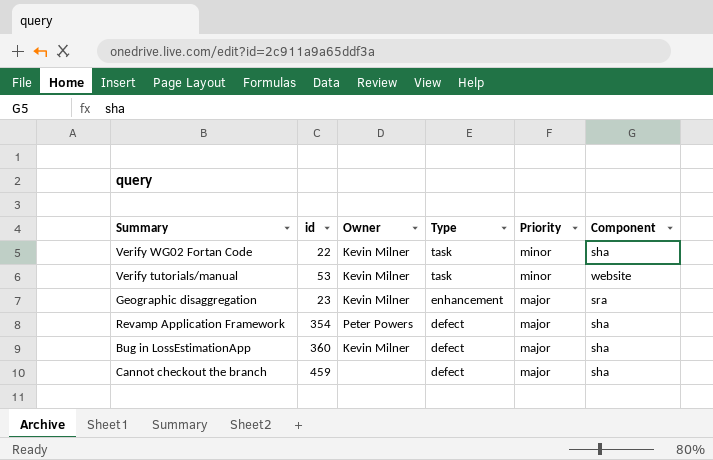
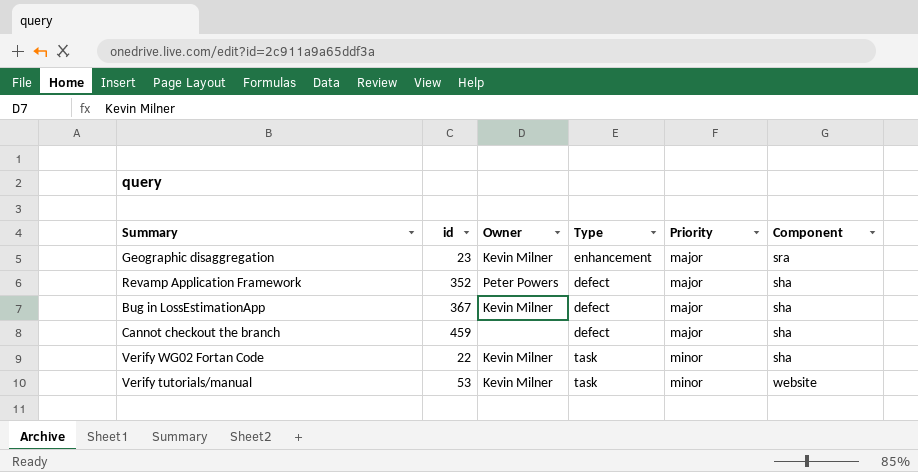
row order: Type descending -> Priority ascending
Revamp Application Framework | id: 354 -> 352
Bug in LossEstimationApp | id: 360 -> 367

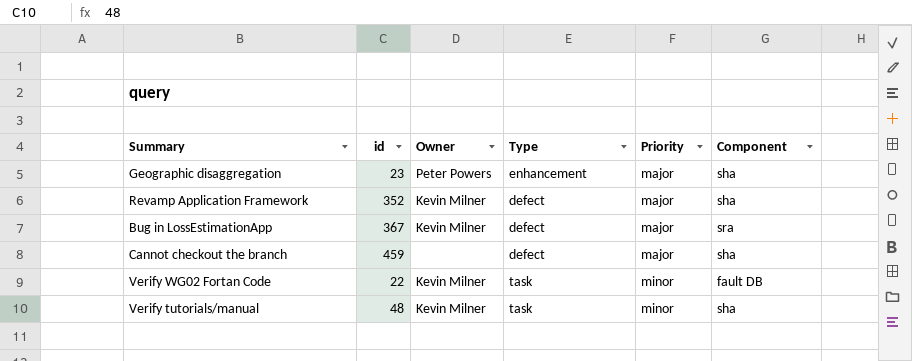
Geographic disaggregation | Owner: Kevin Milner -> Peter Powers
Geographic disaggregation | Component: sra -> sha
Revamp Application Framework | Owner: Peter Powers -> Kevin Milner
Bug in LossEstimationApp | Component: sha -> sra
Verify WG02 Fortan Code | Component: sha -> fault DB
Verify tutorials/manual | id: 53 -> 48
Verify tutorials/manual | Component: website -> sha

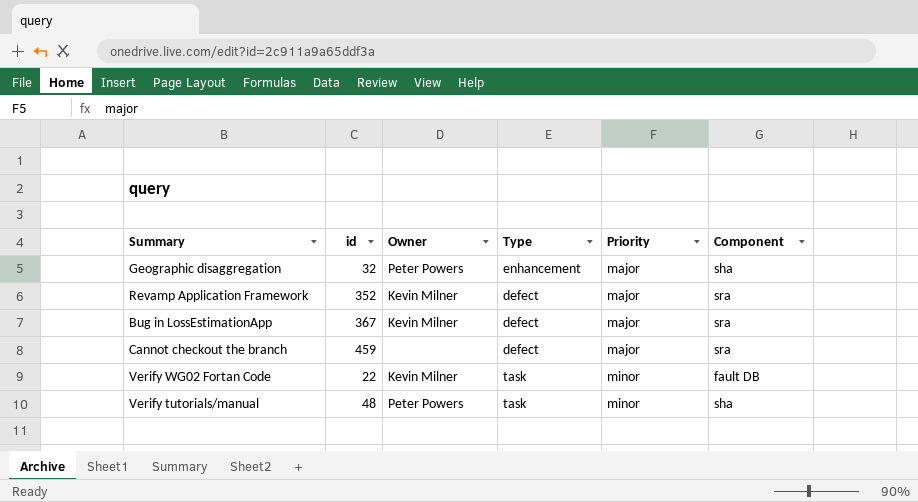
Geographic disaggregation | id: 23 -> 32
Revamp Application Framework | Component: sha -> sra
Cannot checkout the branch | Component: sha -> sra
Verify tutorials/manual | Owner: Kevin Milner -> Peter Powers

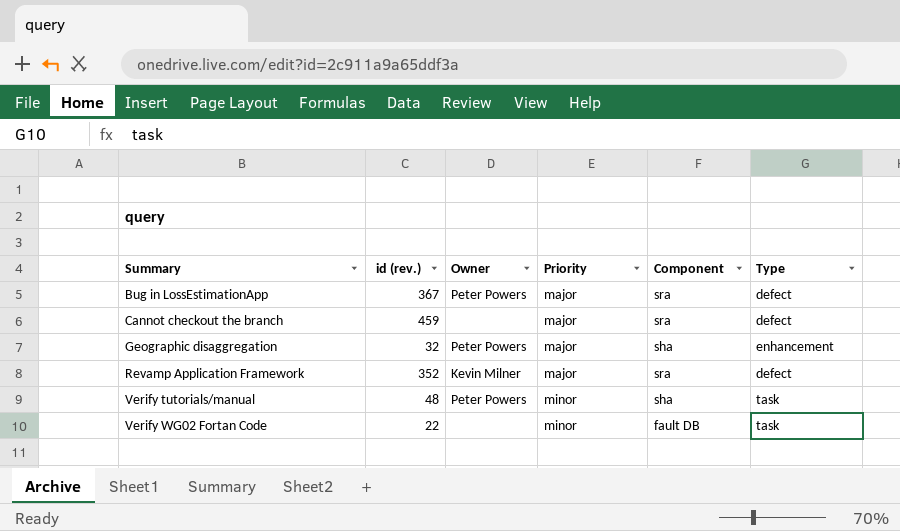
row order: Priority ascending -> Summary ascending
column name: id -> id (rev.)
column Type | position: 4 -> 6
Bug in LossEstimationApp | Owner: Kevin Milner -> Peter Powers
Verify WG02 Fortan Code | Owner: Kevin Milner -> none

